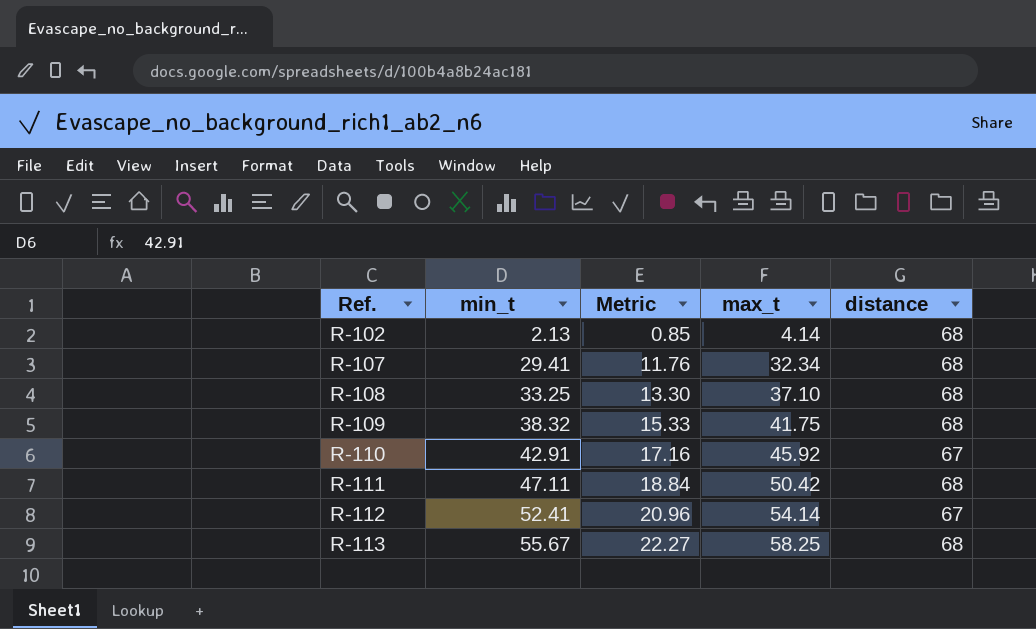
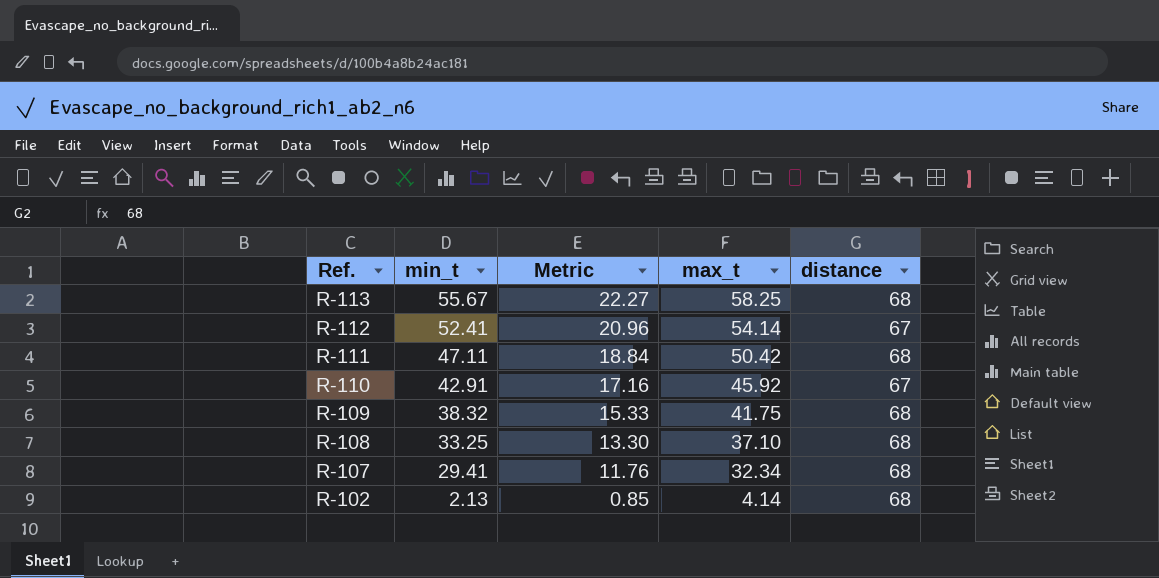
row order: Ref. ascending -> Ref. descending

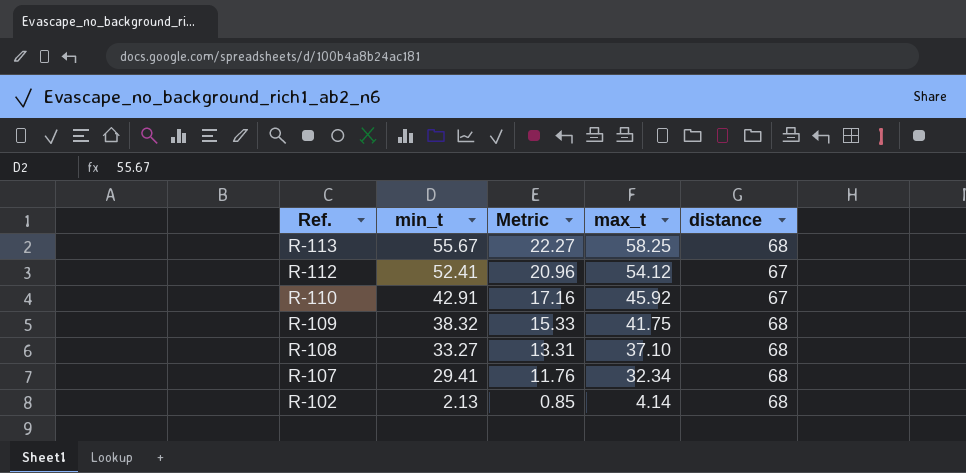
row R-111: 47.11 | 18.84 | 50.42 | 68 -> none
R-112 | max_t: 54.14 -> 54.12
R-108 | min_t: 33.25 -> 33.27
R-108 | Metric: 13.30 -> 13.31

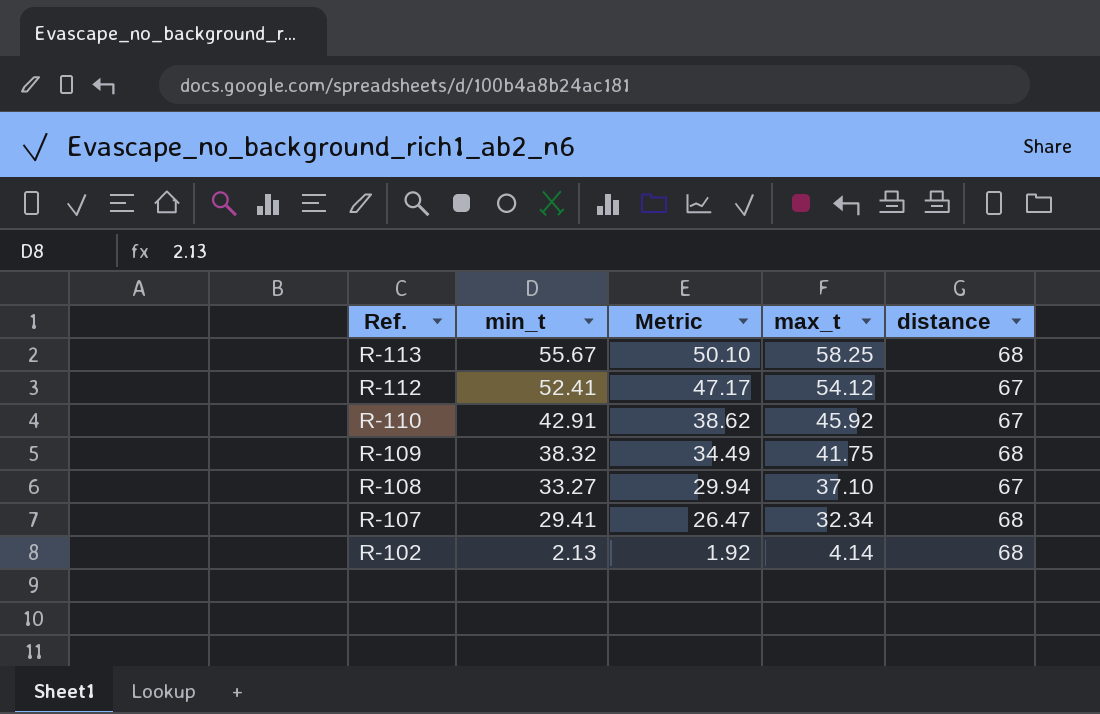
column Metric | formula: [min_t] * 0.4 -> [min_t] * 0.9
R-108 | distance: 68 -> 67

